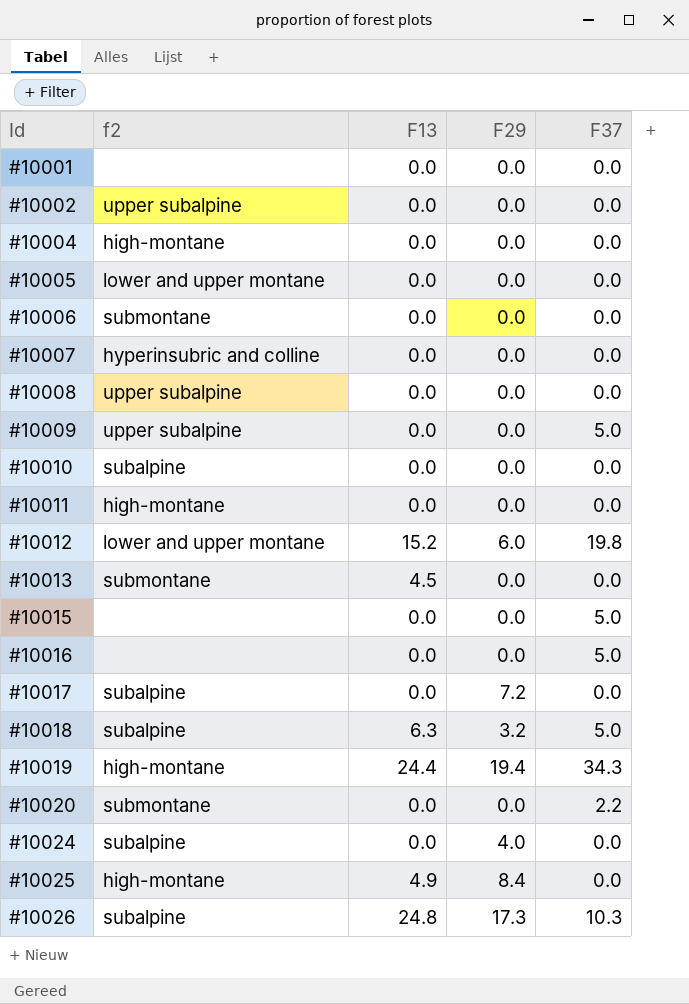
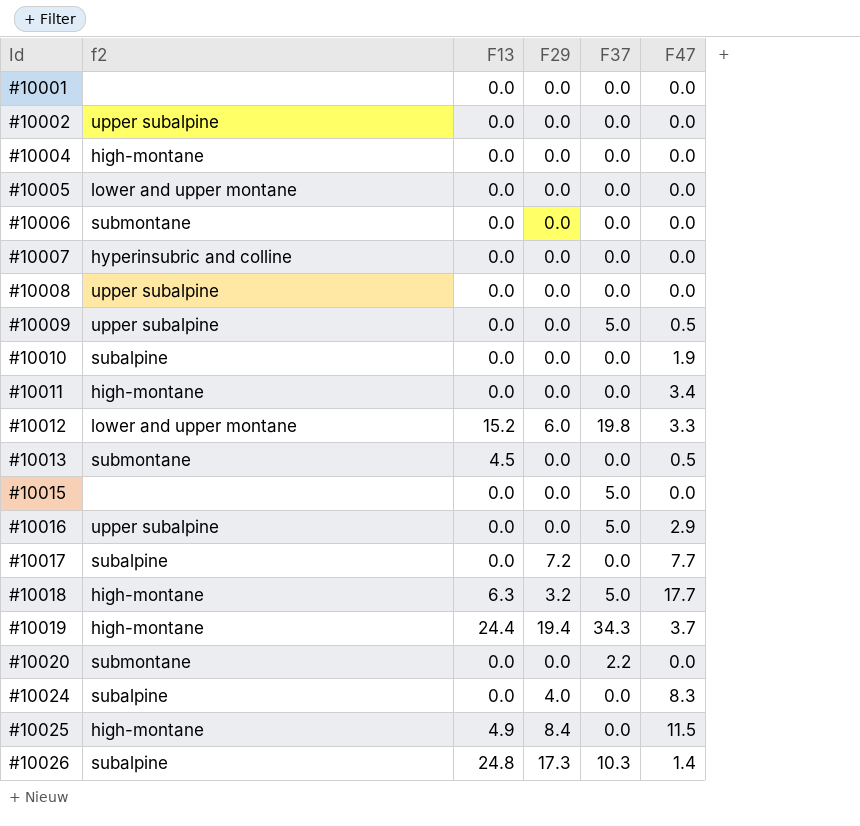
column F47 | position: none -> 6
#10016 | f2: none -> upper subalpine
#10018 | f2: subalpine -> high-montane

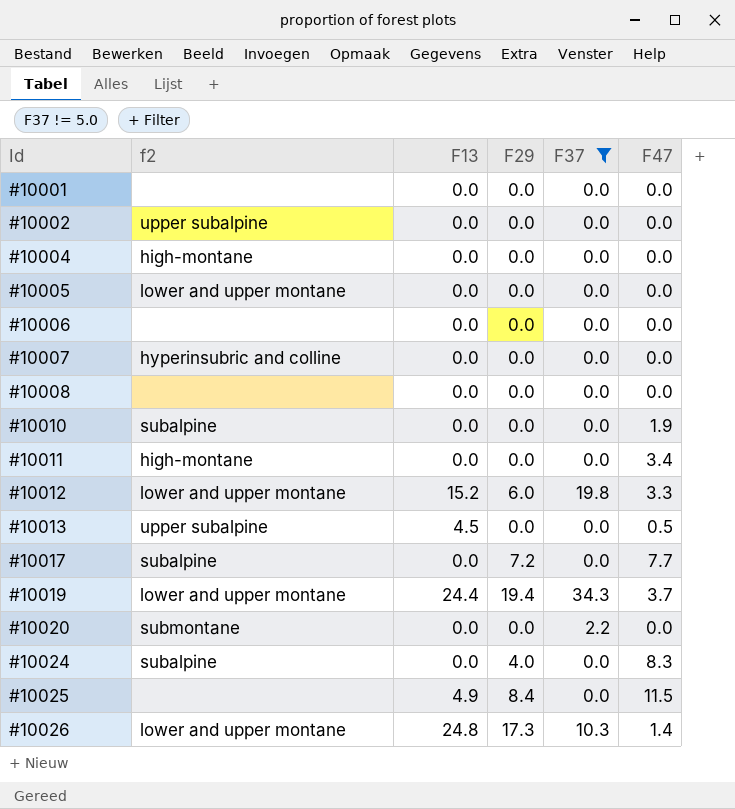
filter: none -> F37 != 5.0
#10006 | f2: submontane -> none
#10008 | f2: upper subalpine -> none
#10013 | f2: submontane -> upper subalpine
#10019 | f2: high-montane -> lower and upper montane
#10025 | f2: high-montane -> none
#10026 | f2: subalpine -> lower and upper montane

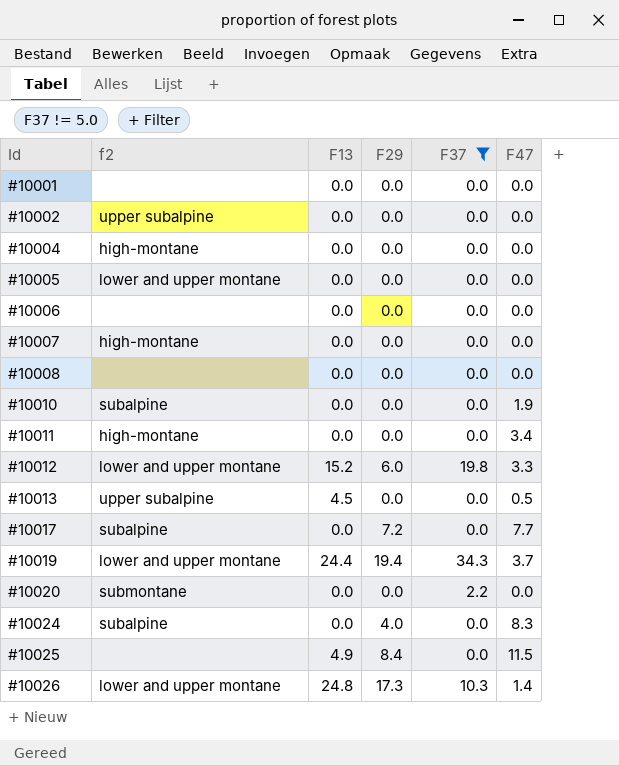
#10007 | f2: hyperinsubric and colline -> high-montane

